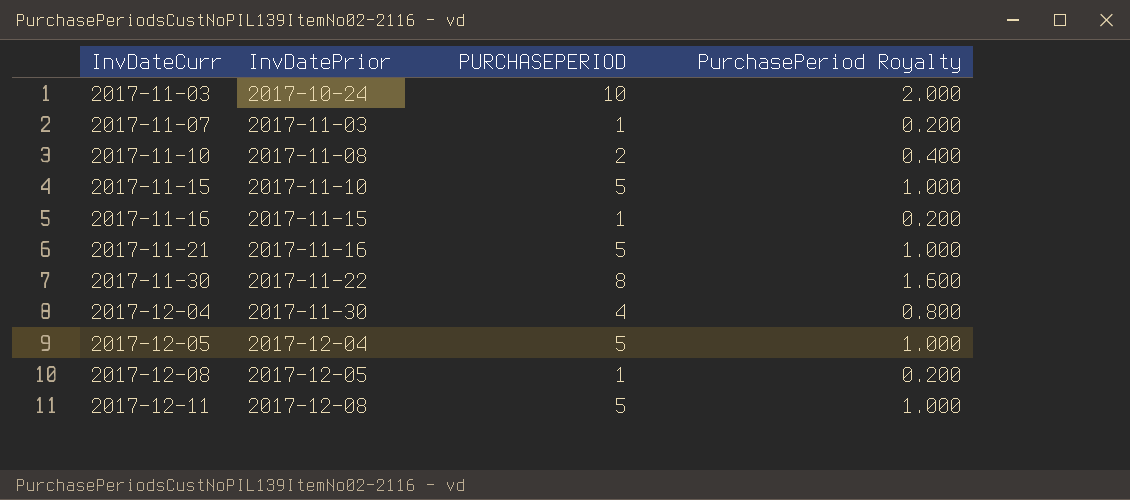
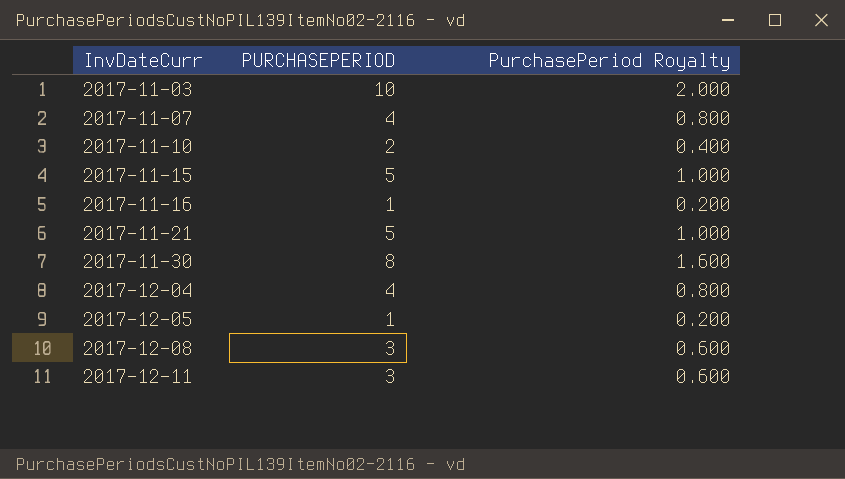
column InvDatePrior | position: 2 -> none
2017-11-07 | PURCHASEPERIOD: 1 -> 4
2017-11-07 | PurchasePeriod Royalty: 0.200 -> 0.800
2017-12-05 | PURCHASEPERIOD: 5 -> 1
2017-12-05 | PurchasePeriod Royalty: 1.000 -> 0.200
2017-12-08 | PURCHASEPERIOD: 1 -> 3
2017-12-08 | PurchasePeriod Royalty: 0.200 -> 0.600
2017-12-11 | PURCHASEPERIOD: 5 -> 3
2017-12-11 | PurchasePeriod Royalty: 1.000 -> 0.600

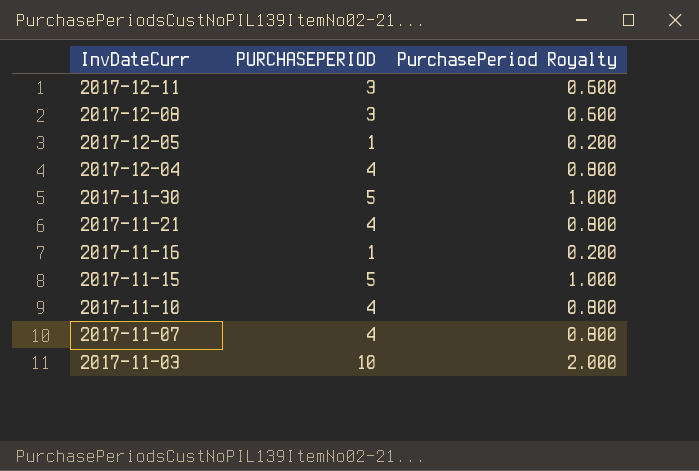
row order: InvDateCurr ascending -> InvDateCurr descending
2017-11-30 | PURCHASEPERIOD: 8 -> 5
2017-11-30 | PurchasePeriod Royalty: 1.600 -> 1.000
2017-11-21 | PURCHASEPERIOD: 5 -> 4
2017-11-21 | PurchasePeriod Royalty: 1.000 -> 0.800
2017-11-10 | PURCHASEPERIOD: 2 -> 4
2017-11-10 | PurchasePeriod Royalty: 0.400 -> 0.800

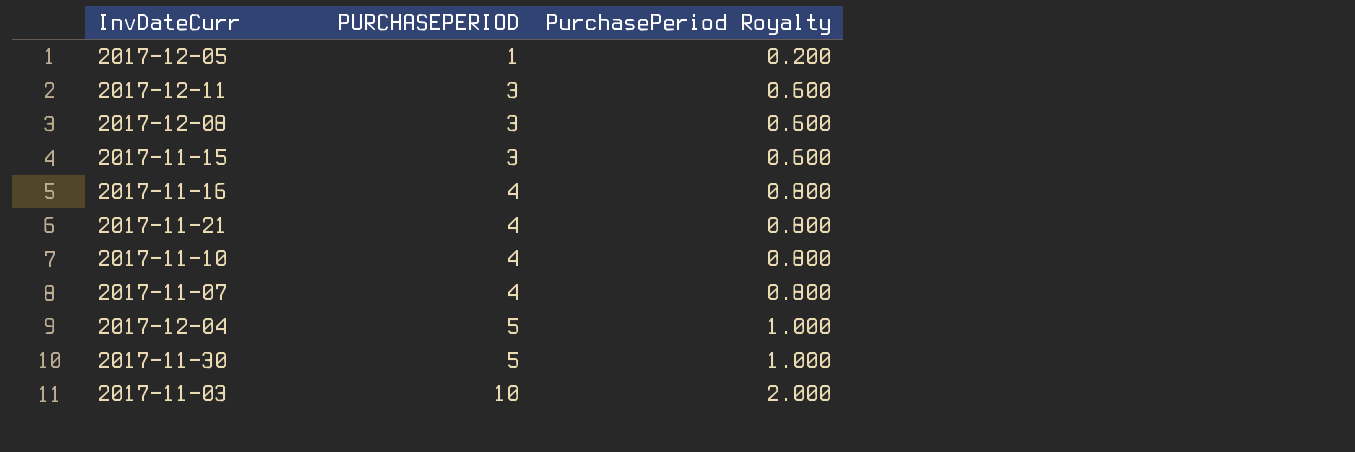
row order: InvDateCurr descending -> PURCHASEPERIOD ascending
2017-11-15 | PURCHASEPERIOD: 5 -> 3
2017-11-15 | PurchasePeriod Royalty: 1.000 -> 0.600
2017-11-16 | PURCHASEPERIOD: 1 -> 4
2017-11-16 | PurchasePeriod Royalty: 0.200 -> 0.800
2017-12-04 | PURCHASEPERIOD: 4 -> 5
2017-12-04 | PurchasePeriod Royalty: 0.800 -> 1.000

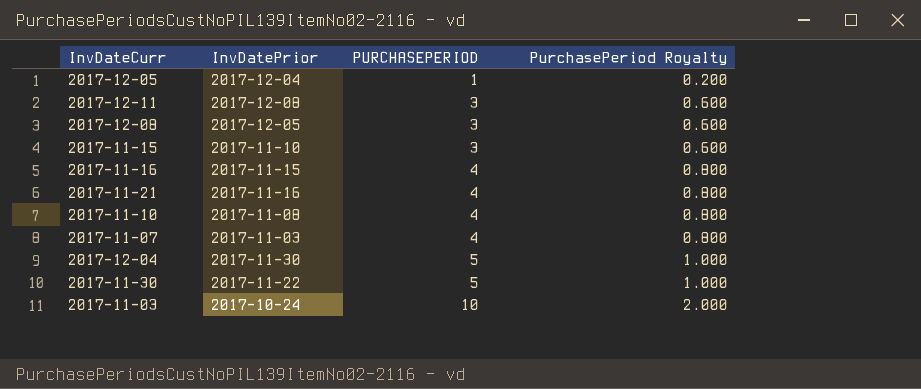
column InvDatePrior | position: none -> 2

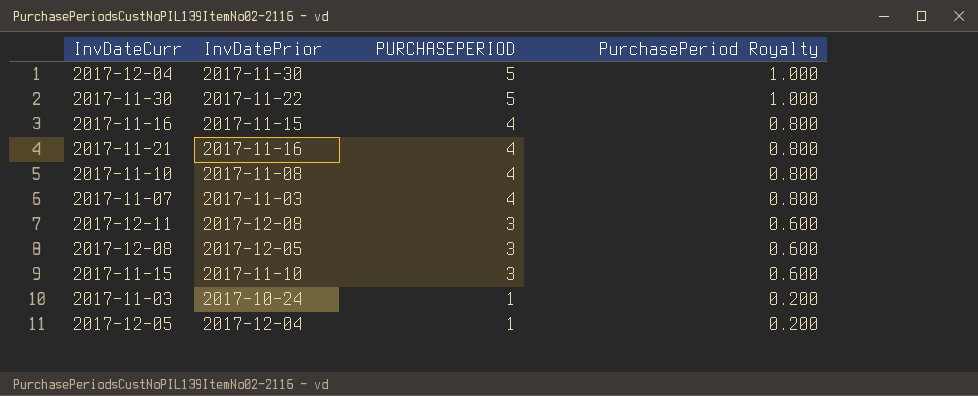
row order: PURCHASEPERIOD ascending -> PURCHASEPERIOD descending
2017-11-03 | PURCHASEPERIOD: 10 -> 1
2017-11-03 | PurchasePeriod Royalty: 2.000 -> 0.200

